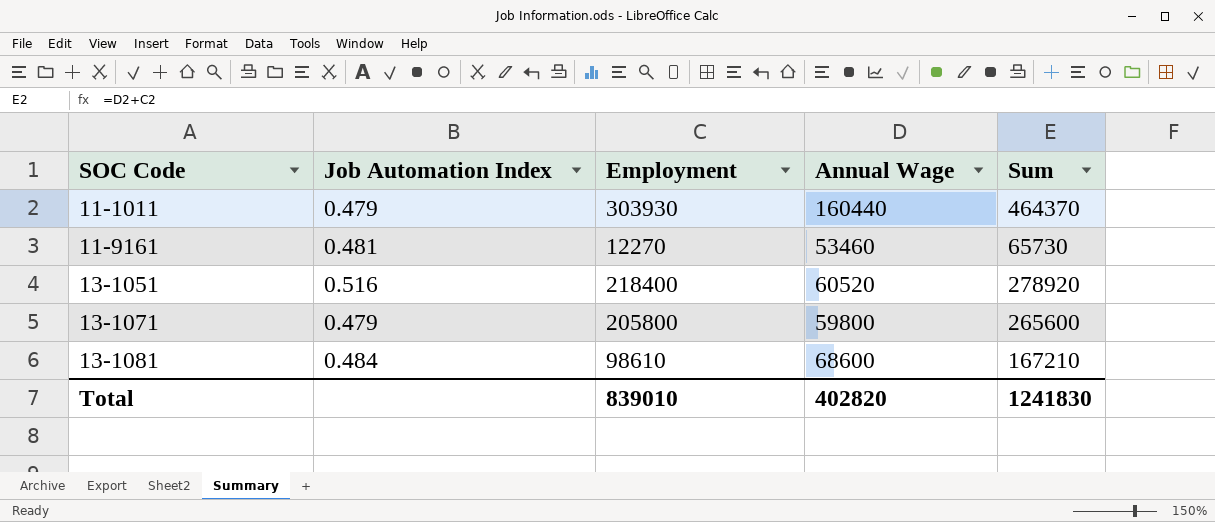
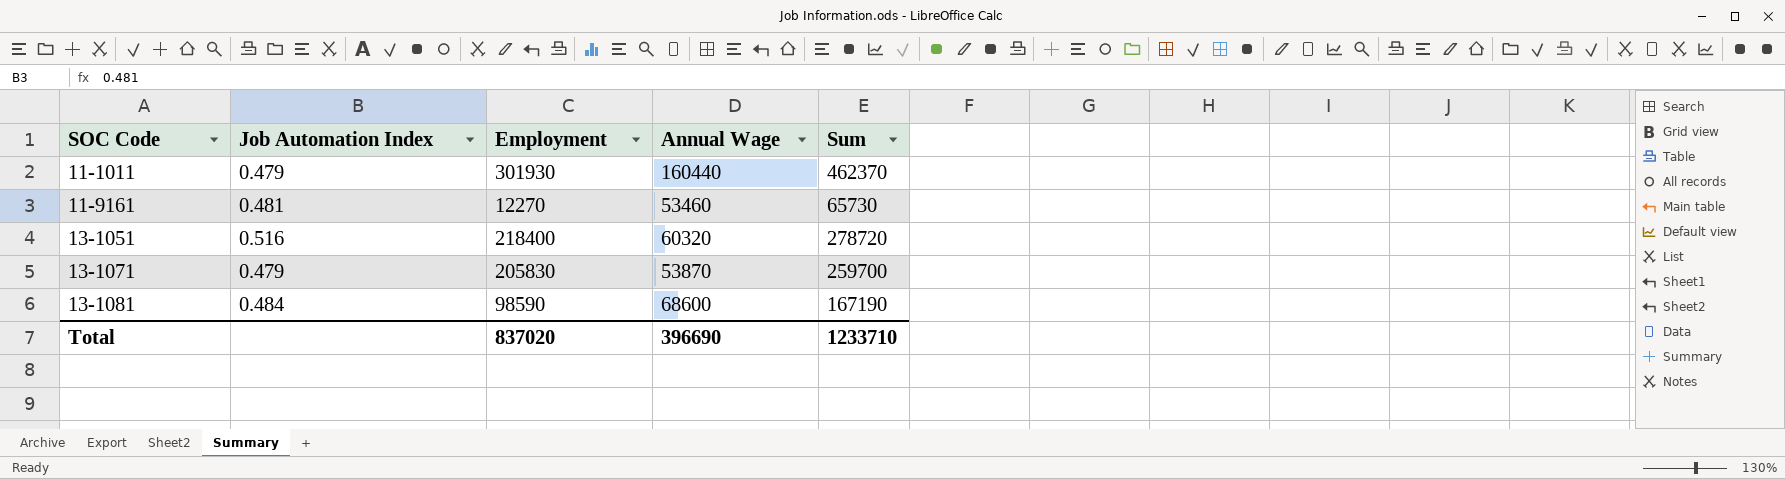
11-1011 | Employment: 303930 -> 301930
11-1011 | Sum: 464370 -> 462370
13-1051 | Annual Wage: 60520 -> 60320
13-1051 | Sum: 278920 -> 278720
13-1071 | Employment: 205800 -> 205830
13-1071 | Annual Wage: 59800 -> 53870
13-1071 | Sum: 265600 -> 259700
13-1081 | Employment: 98610 -> 98590
13-1081 | Sum: 167210 -> 167190
Total | Employment: 839010 -> 837020
Total | Annual Wage: 402820 -> 396690
Total | Sum: 1241830 -> 1233710

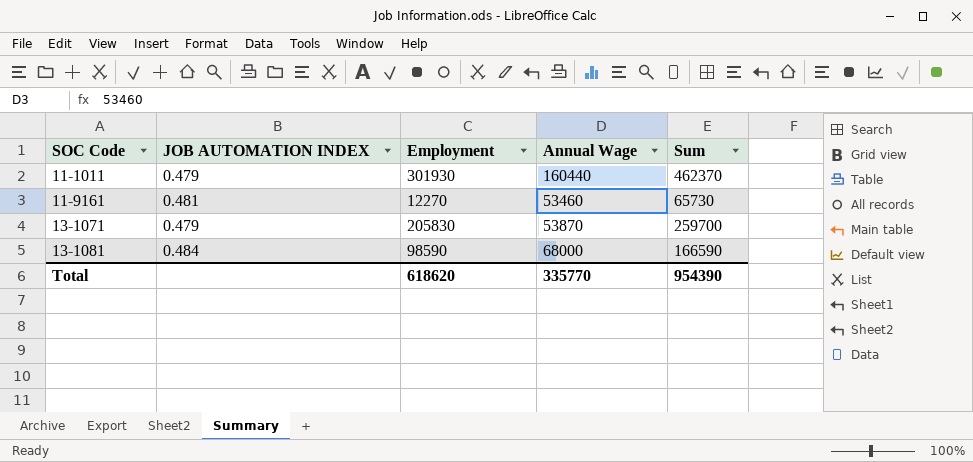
column name: Job Automation Index -> JOB AUTOMATION INDEX
row 13-1051: 0.516 | 218400 | 60320 | 278720 -> none
13-1081 | Annual Wage: 68600 -> 68000
13-1081 | Sum: 167190 -> 166590
Total | Employment: 837020 -> 618620
Total | Annual Wage: 396690 -> 335770
Total | Sum: 1233710 -> 954390

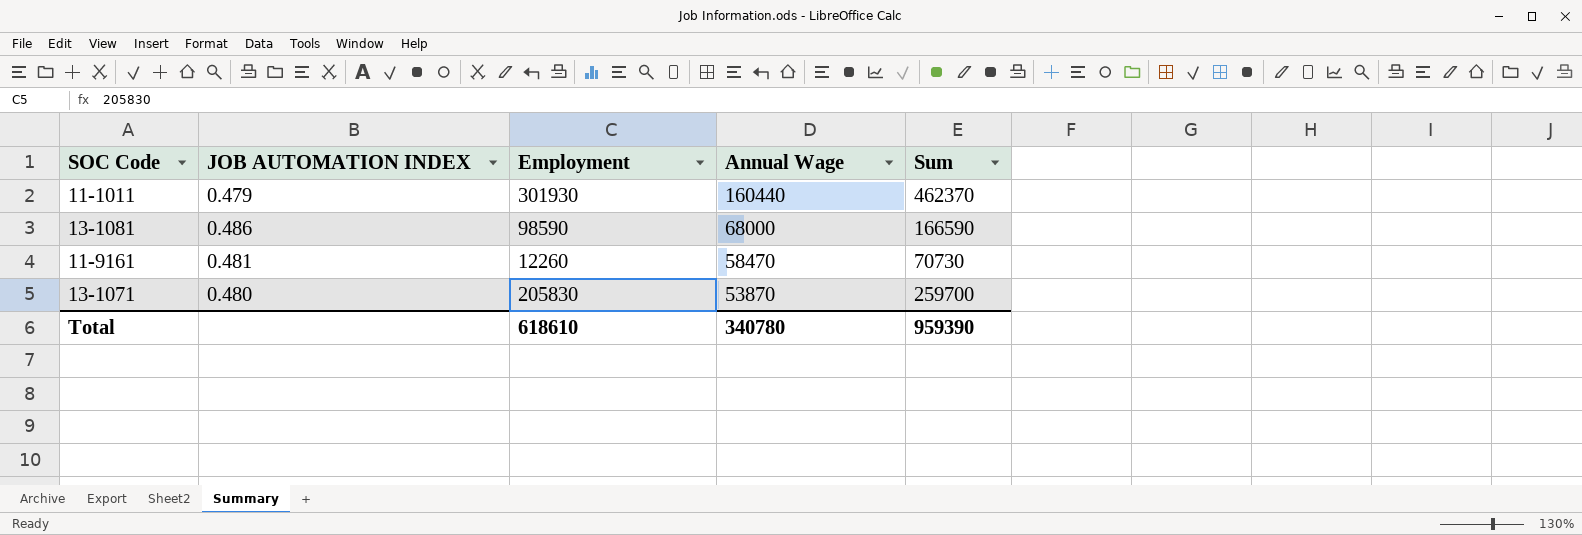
row order: SOC Code ascending -> Annual Wage descending
13-1081 | JOB AUTOMATION INDEX: 0.484 -> 0.486
11-9161 | Employment: 12270 -> 12260
11-9161 | Annual Wage: 53460 -> 58470
11-9161 | Sum: 65730 -> 70730
13-1071 | JOB AUTOMATION INDEX: 0.479 -> 0.480
Total | Employment: 618620 -> 618610
Total | Annual Wage: 335770 -> 340780
Total | Sum: 954390 -> 959390

